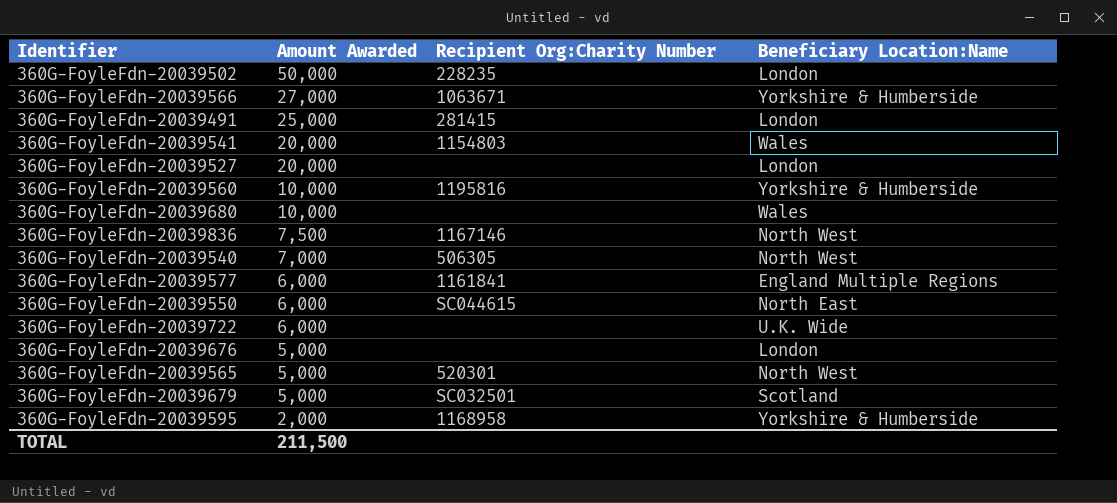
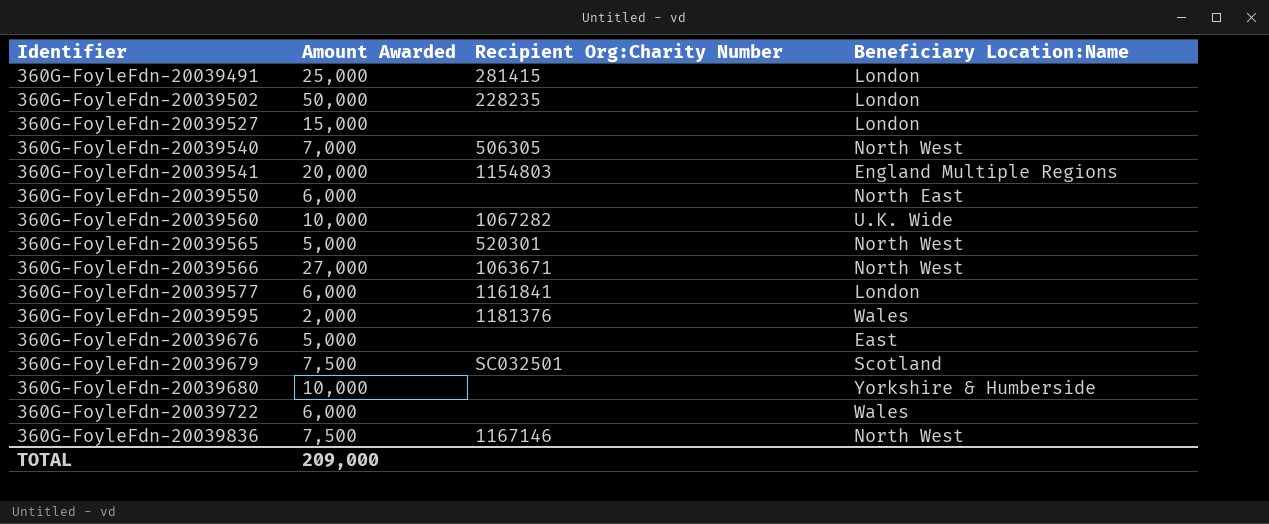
row order: Amount Awarded descending -> Identifier ascending
360G-FoyleFdn-20039527 | Amount Awarded: 20,000 -> 15,000
360G-FoyleFdn-20039541 | Beneficiary Location:Name: Wales -> England Multiple Regions
360G-FoyleFdn-20039550 | Recipient Org:Charity Number: SC044615 -> none
360G-FoyleFdn-20039560 | Recipient Org:Charity Number: 1195816 -> 1067282
360G-FoyleFdn-20039560 | Beneficiary Location:Name: Yorkshire & Humberside -> U.K. Wide
360G-FoyleFdn-20039566 | Beneficiary Location:Name: Yorkshire & Humberside -> North West
360G-FoyleFdn-20039577 | Beneficiary Location:Name: England Multiple Regions -> London
360G-FoyleFdn-20039595 | Recipient Org:Charity Number: 1168958 -> 1181376
360G-FoyleFdn-20039595 | Beneficiary Location:Name: Yorkshire & Humberside -> Wales
360G-FoyleFdn-20039676 | Beneficiary Location:Name: London -> East
360G-FoyleFdn-20039679 | Amount Awarded: 5,000 -> 7,500
360G-FoyleFdn-20039680 | Beneficiary Location:Name: Wales -> Yorkshire & Humberside
360G-FoyleFdn-20039722 | Beneficiary Location:Name: U.K. Wide -> Wales
TOTAL | Amount Awarded: 211,500 -> 209,000

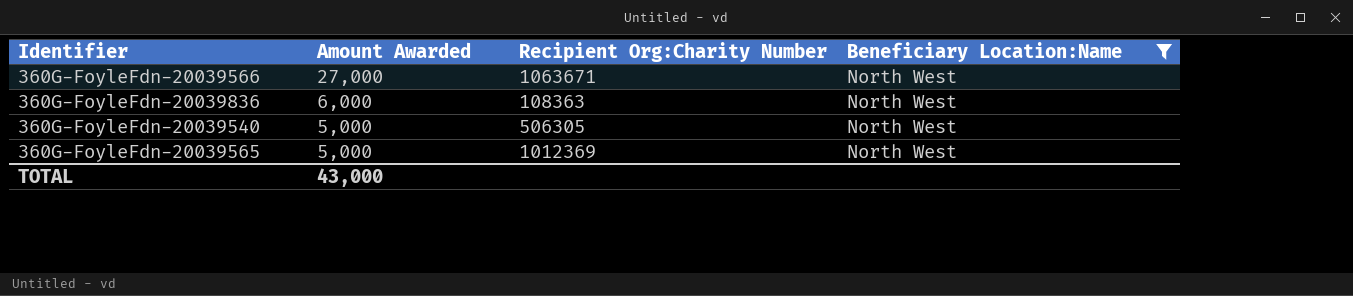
filter: none -> Beneficiary Location:Name = North West
row order: Identifier ascending -> Amount Awarded descending
360G-FoyleFdn-20039836 | Amount Awarded: 7,500 -> 6,000
360G-FoyleFdn-20039836 | Recipient Org:Charity Number: 1167146 -> 108363
360G-FoyleFdn-20039540 | Amount Awarded: 7,000 -> 5,000
360G-FoyleFdn-20039565 | Recipient Org:Charity Number: 520301 -> 1012369
TOTAL | Amount Awarded: 209,000 -> 43,000

